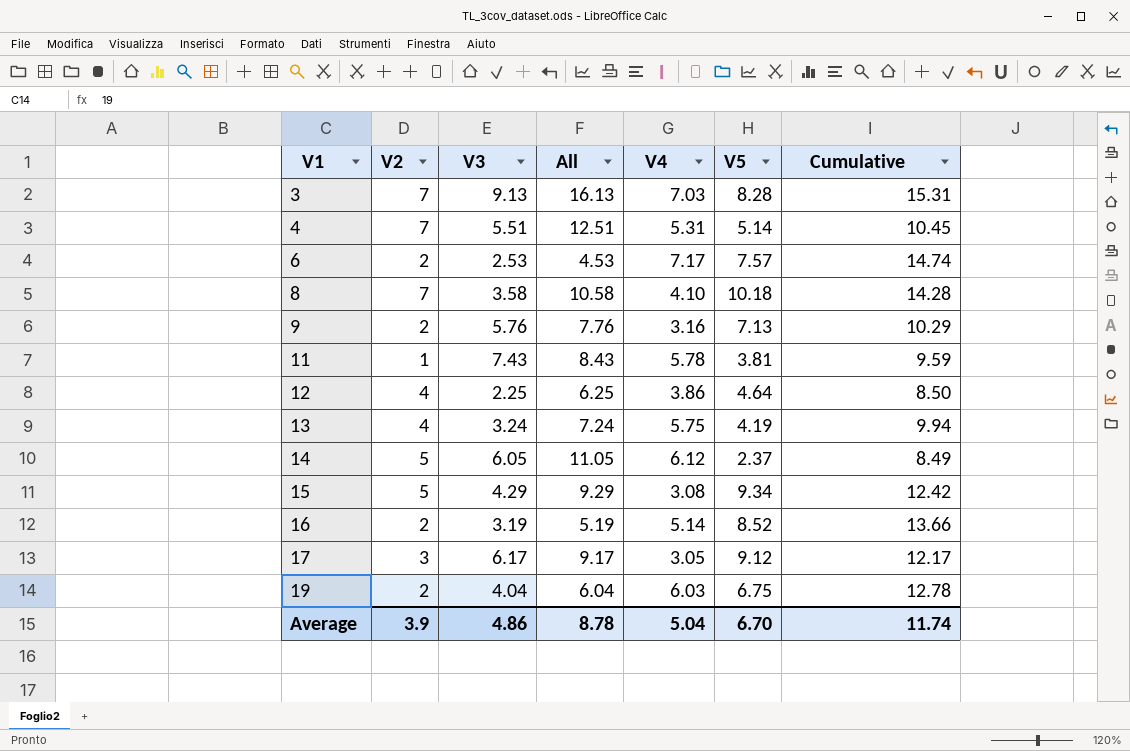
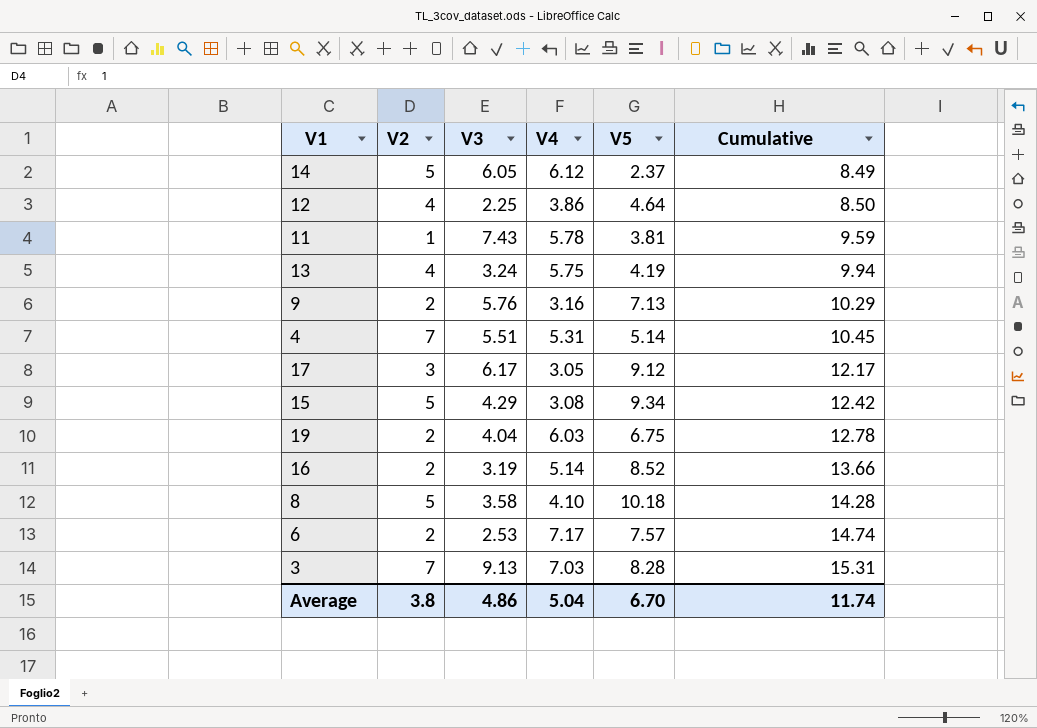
row order: V1 ascending -> Cumulative ascending
column All | formula: [V2] + [V3] -> none
8 | V2: 7 -> 5
Average | V2: 3.9 -> 3.8

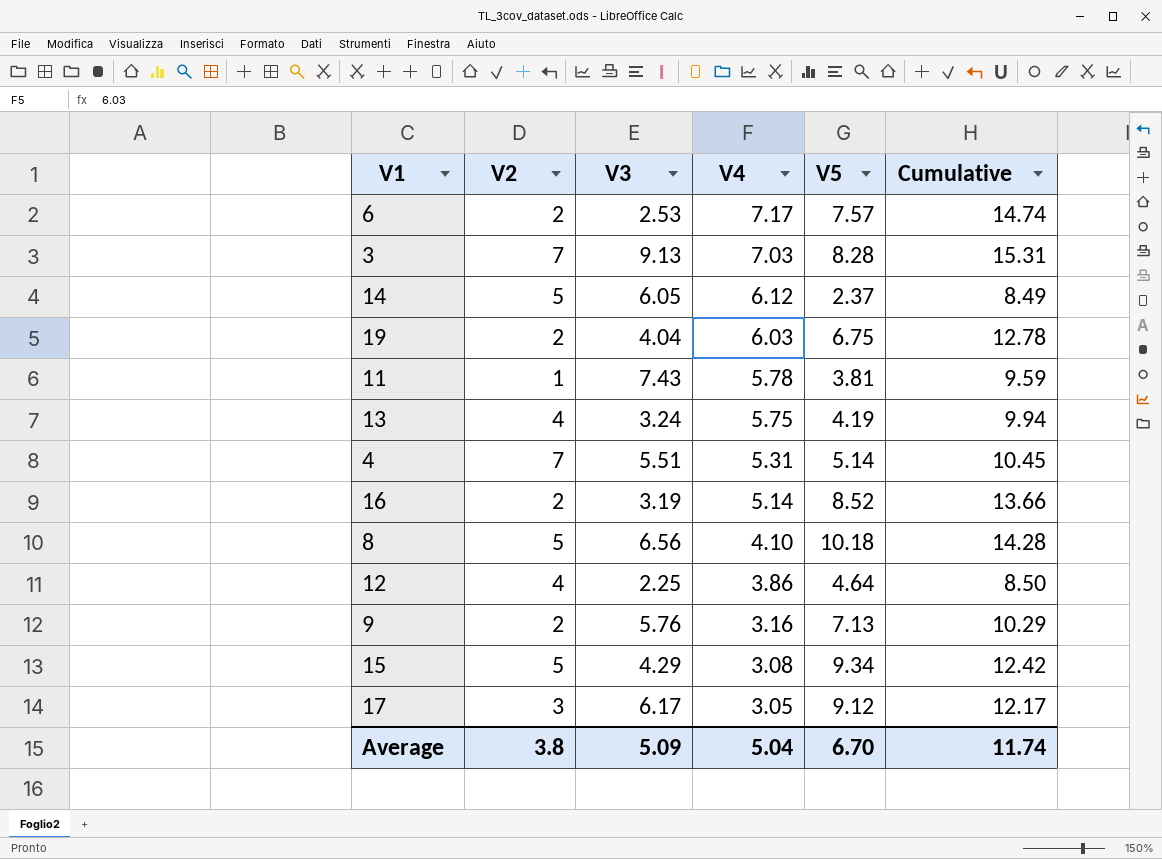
row order: Cumulative ascending -> V4 descending
8 | V3: 3.58 -> 6.56
Average | V3: 4.86 -> 5.09

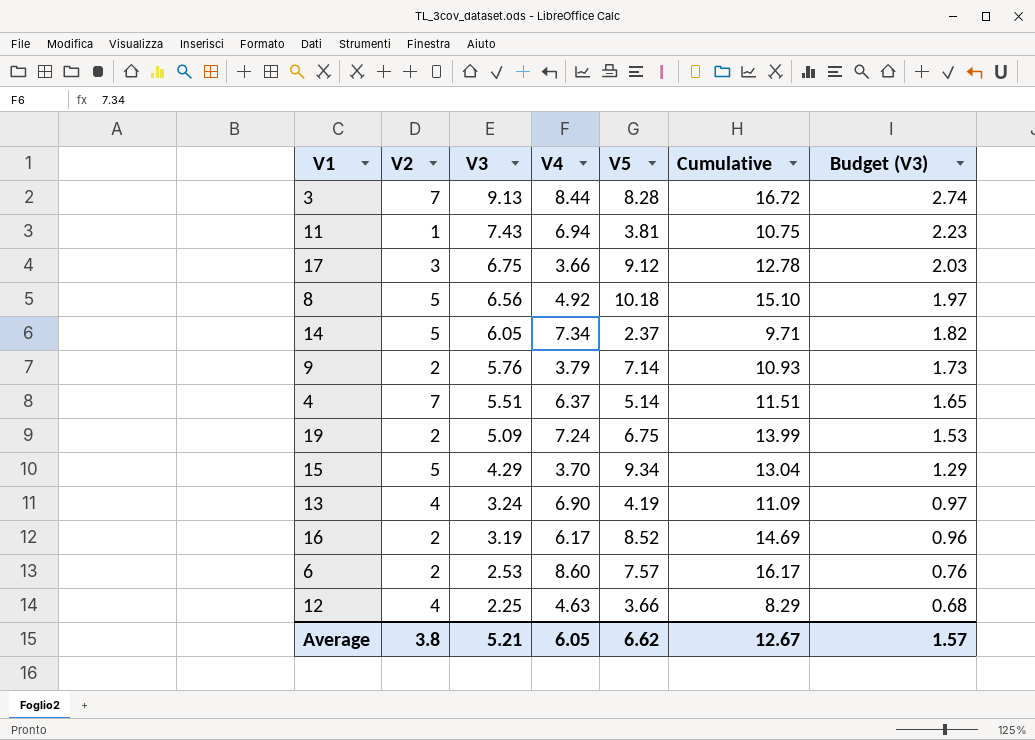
row order: V4 descending -> V3 descending
column Budget (V3) | formula: none -> [V3] * 0.3
3 | V4: 7.03 -> 8.44
3 | Cumulative: 15.31 -> 16.72
11 | V4: 5.78 -> 6.94
11 | Cumulative: 9.59 -> 10.75
17 | V3: 6.17 -> 6.75
17 | V4: 3.05 -> 3.66
17 | Cumulative: 12.17 -> 12.78
8 | V4: 4.10 -> 4.92
8 | Cumulative: 14.28 -> 15.10
14 | V4: 6.12 -> 7.34
14 | Cumulative: 8.49 -> 9.71
9 | V4: 3.16 -> 3.79
9 | V5: 7.13 -> 7.14
9 | Cumulative: 10.29 -> 10.93
4 | V4: 5.31 -> 6.37
4 | Cumulative: 10.45 -> 11.51
19 | V3: 4.04 -> 5.09
19 | V4: 6.03 -> 7.24
19 | Cumulative: 12.78 -> 13.99
15 | V4: 3.08 -> 3.70
15 | Cumulative: 12.42 -> 13.04
13 | V4: 5.75 -> 6.90
13 | Cumulative: 9.94 -> 11.09
16 | V4: 5.14 -> 6.17
16 | Cumulative: 13.66 -> 14.69
6 | V4: 7.17 -> 8.60
6 | Cumulative: 14.74 -> 16.17
12 | V4: 3.86 -> 4.63
12 | V5: 4.64 -> 3.66
12 | Cumulative: 8.50 -> 8.29
Average | V3: 5.09 -> 5.21
Average | V4: 5.04 -> 6.05
Average | V5: 6.70 -> 6.62
Average | Cumulative: 11.74 -> 12.67

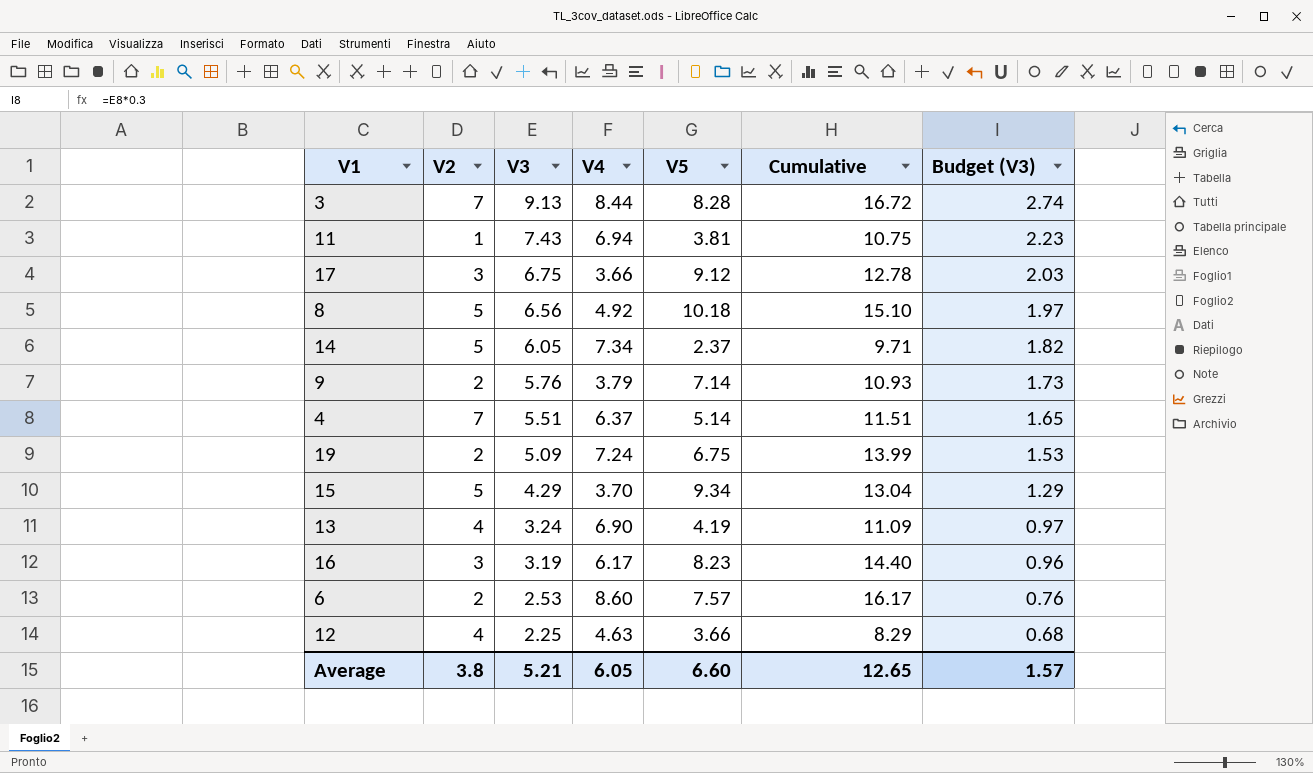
16 | V2: 2 -> 3
16 | V5: 8.52 -> 8.23
16 | Cumulative: 14.69 -> 14.40
Average | V5: 6.62 -> 6.60
Average | Cumulative: 12.67 -> 12.65

